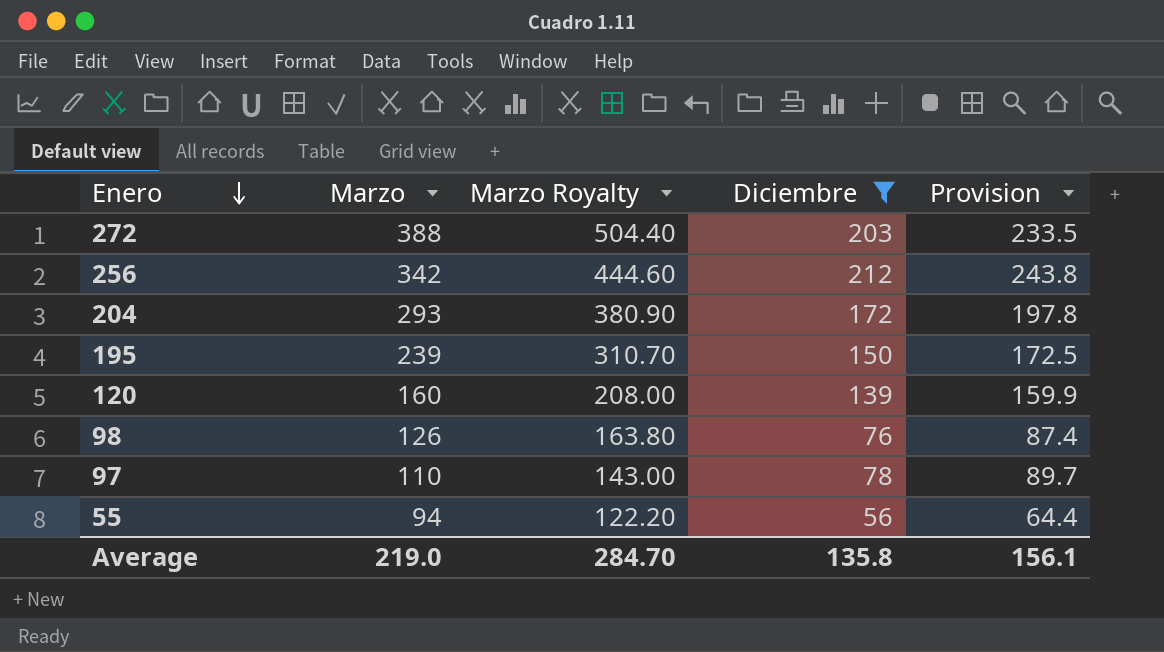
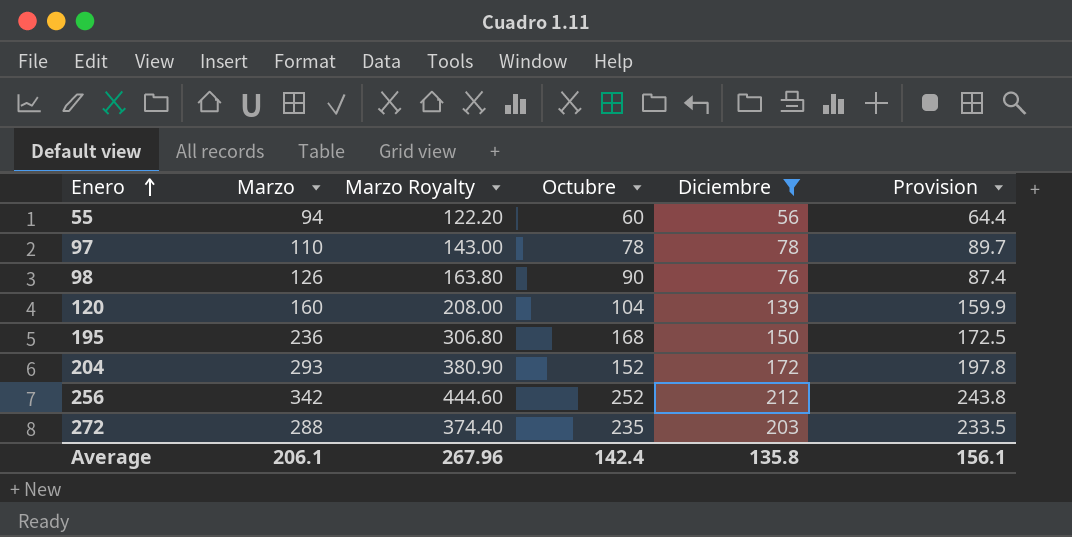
row order: Enero descending -> Enero ascending
column Octubre | position: none -> 4
195 | Marzo: 239 -> 236
195 | Marzo Royalty: 310.70 -> 306.80
272 | Marzo: 388 -> 288
272 | Marzo Royalty: 504.40 -> 374.40
Average | Marzo: 219.0 -> 206.1
Average | Marzo Royalty: 284.70 -> 267.96

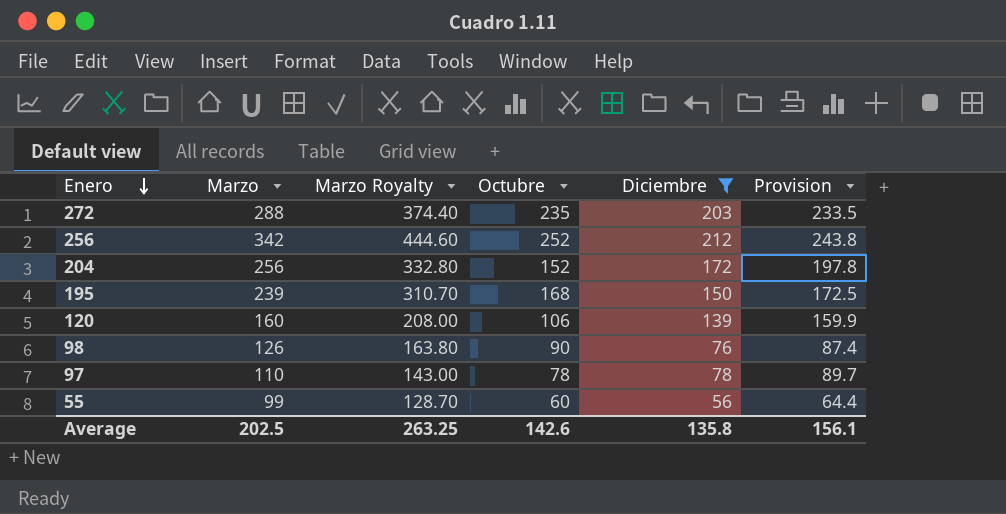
row order: Enero ascending -> Enero descending
204 | Marzo: 293 -> 256
204 | Marzo Royalty: 380.90 -> 332.80
195 | Marzo: 236 -> 239
195 | Marzo Royalty: 306.80 -> 310.70
120 | Octubre: 104 -> 106
55 | Marzo: 94 -> 99
55 | Marzo Royalty: 122.20 -> 128.70
Average | Marzo: 206.1 -> 202.5
Average | Marzo Royalty: 267.96 -> 263.25
Average | Octubre: 142.4 -> 142.6

